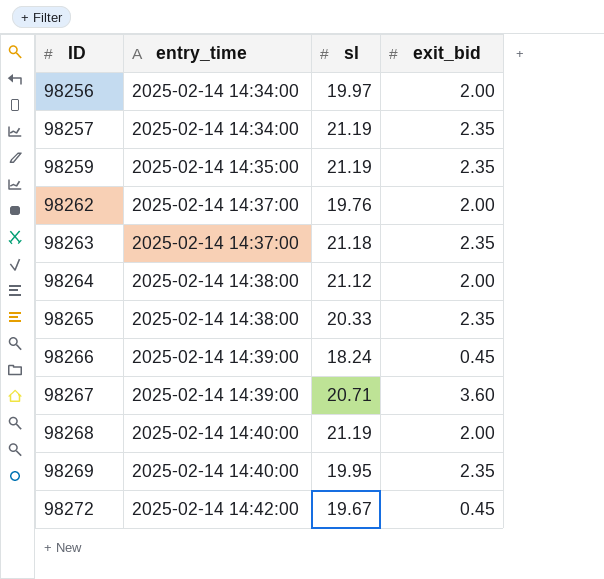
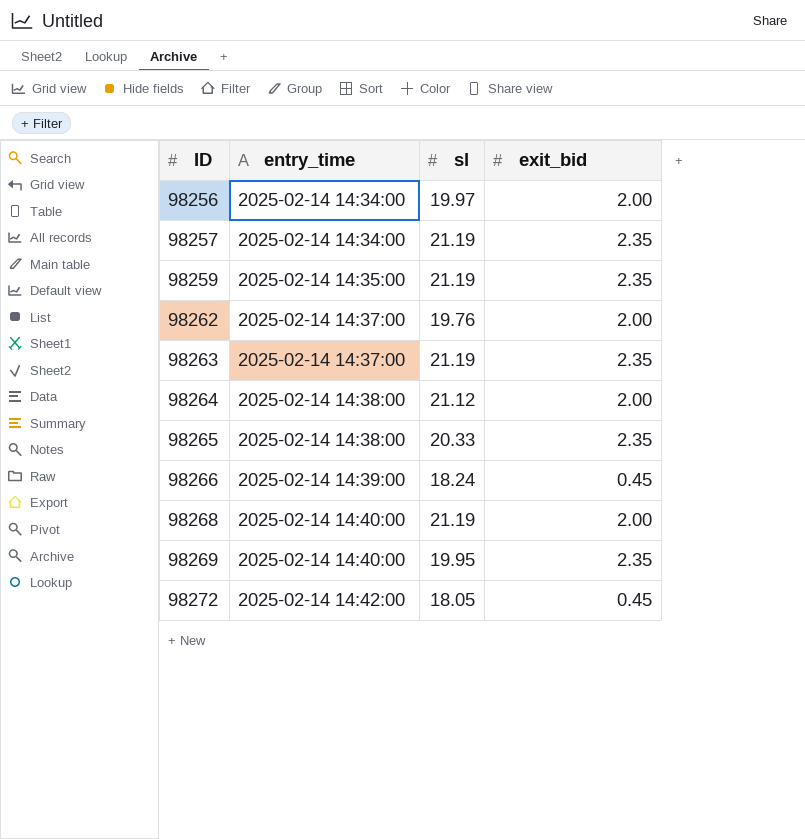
row 98267: 2025-02-14 14:39:00 | 20.71 | 3.60 -> none
98263 | sl: 21.18 -> 21.19
98272 | sl: 19.67 -> 18.05

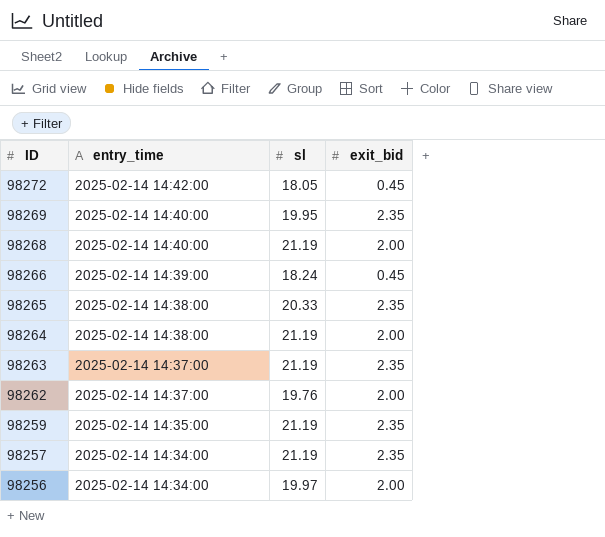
row order: ID ascending -> ID descending
98264 | sl: 21.12 -> 21.19

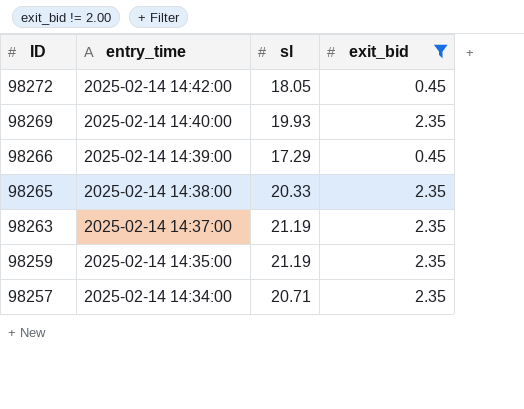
filter: none -> exit_bid != 2.00
98269 | sl: 19.95 -> 19.93
98266 | sl: 18.24 -> 17.29
98257 | sl: 21.19 -> 20.71

